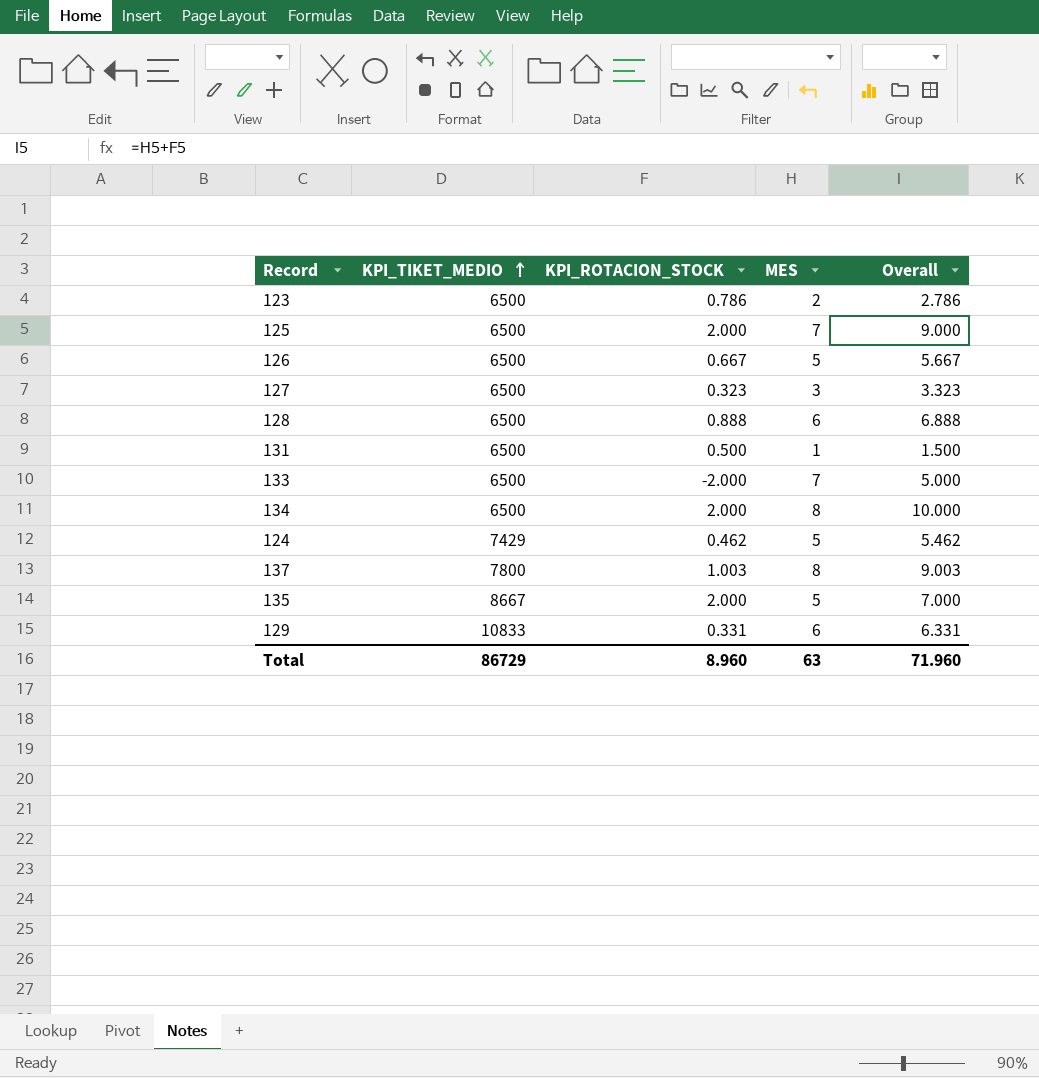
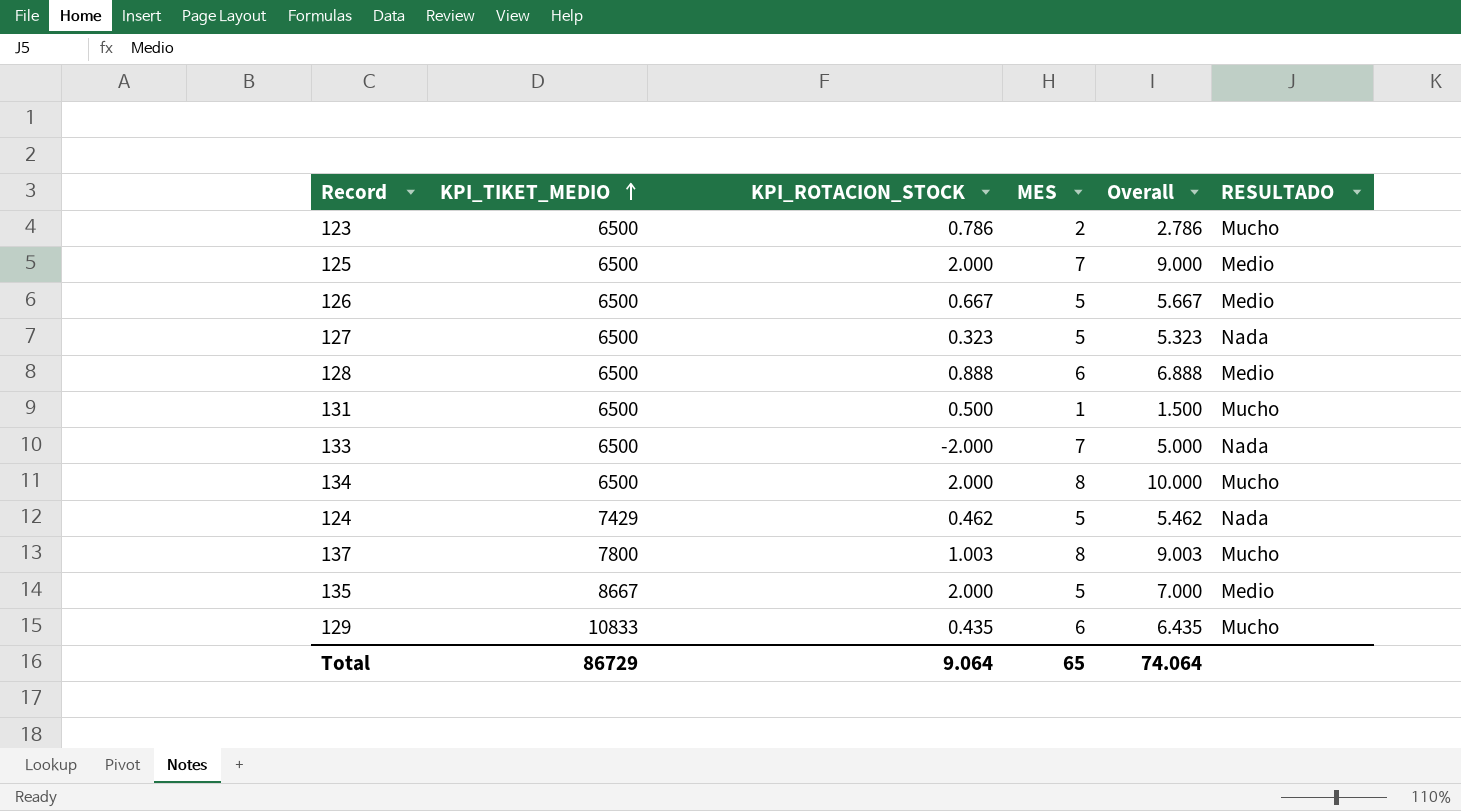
column RESULTADO | position: none -> 6
127 | MES: 3 -> 5
127 | Overall: 3.323 -> 5.323
129 | KPI_ROTACION_STOCK: 0.331 -> 0.435
129 | Overall: 6.331 -> 6.435
Total | KPI_ROTACION_STOCK: 8.960 -> 9.064
Total | MES: 63 -> 65
Total | Overall: 71.960 -> 74.064

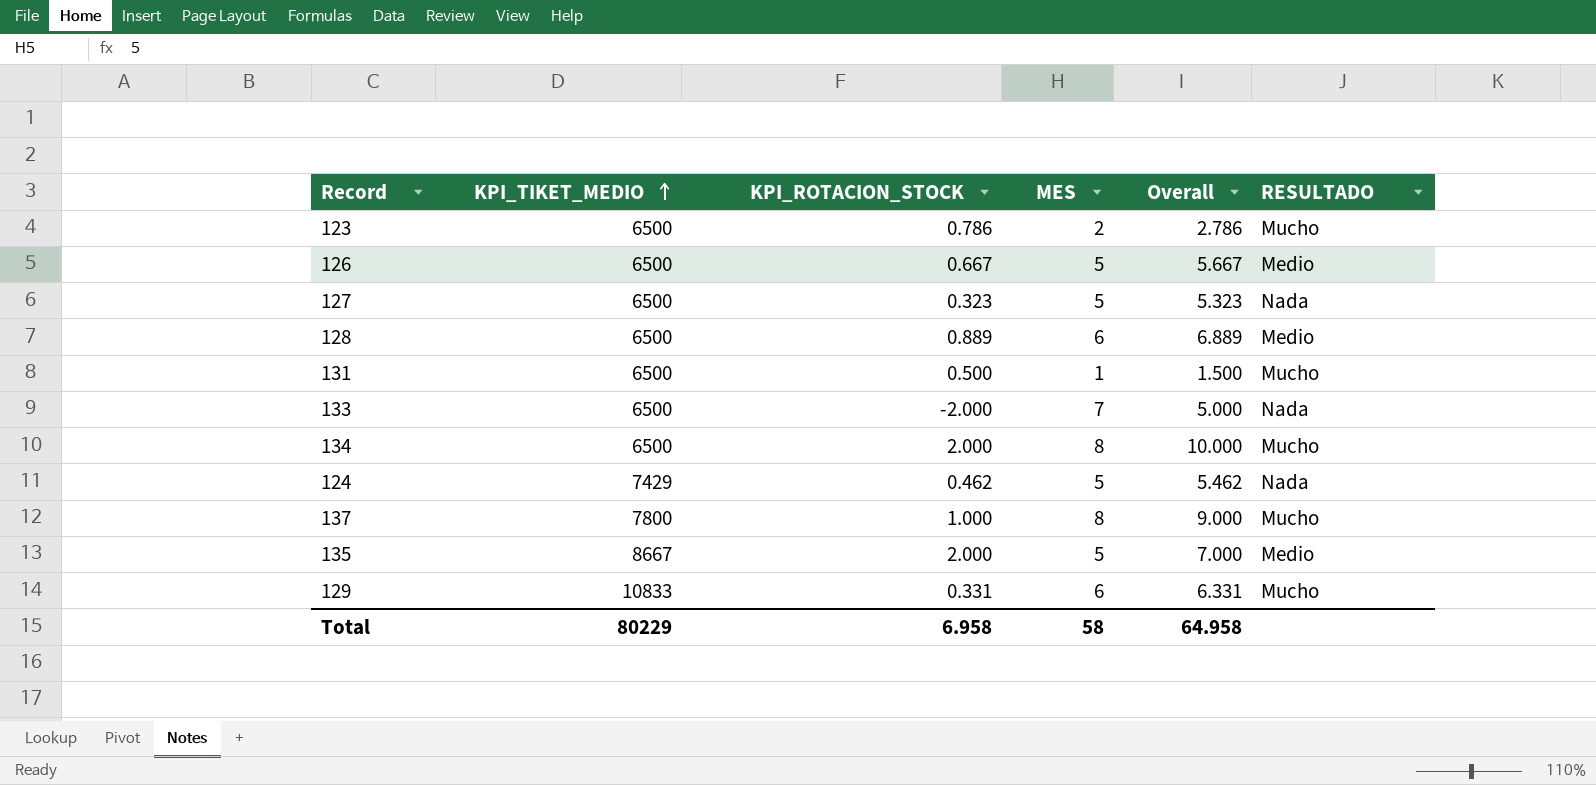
row 125: 6500 | 2.000 | 7 | 9.000 | Medio -> none
128 | KPI_ROTACION_STOCK: 0.888 -> 0.889
128 | Overall: 6.888 -> 6.889
137 | KPI_ROTACION_STOCK: 1.003 -> 1.000
137 | Overall: 9.003 -> 9.000
129 | KPI_ROTACION_STOCK: 0.435 -> 0.331
129 | Overall: 6.435 -> 6.331
Total | KPI_TIKET_MEDIO: 86729 -> 80229
Total | KPI_ROTACION_STOCK: 9.064 -> 6.958
Total | MES: 65 -> 58
Total | Overall: 74.064 -> 64.958

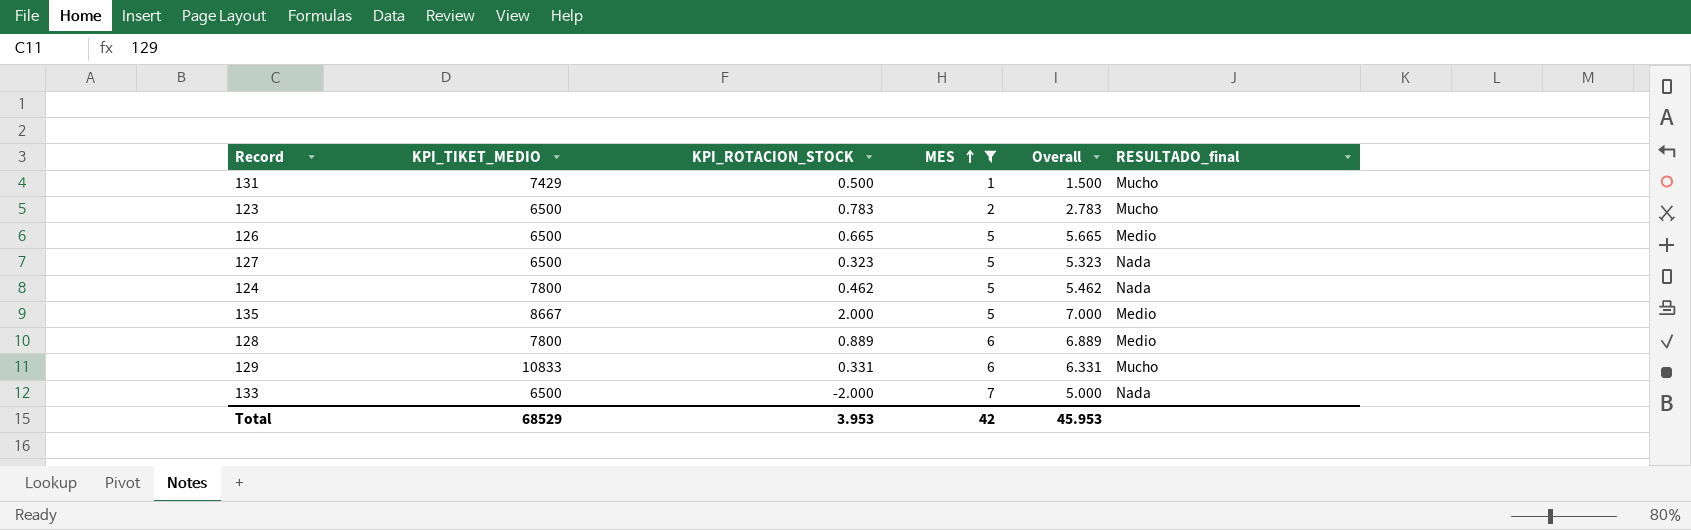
filter: none -> MES != 8
row order: KPI_TIKET_MEDIO ascending -> MES ascending
column name: RESULTADO -> RESULTADO_final
131 | KPI_TIKET_MEDIO: 6500 -> 7429
123 | KPI_ROTACION_STOCK: 0.786 -> 0.783
123 | Overall: 2.786 -> 2.783
126 | KPI_ROTACION_STOCK: 0.667 -> 0.665
126 | Overall: 5.667 -> 5.665
124 | KPI_TIKET_MEDIO: 7429 -> 7800
128 | KPI_TIKET_MEDIO: 6500 -> 7800
Total | KPI_TIKET_MEDIO: 80229 -> 68529
Total | KPI_ROTACION_STOCK: 6.958 -> 3.953
Total | MES: 58 -> 42
Total | Overall: 64.958 -> 45.953

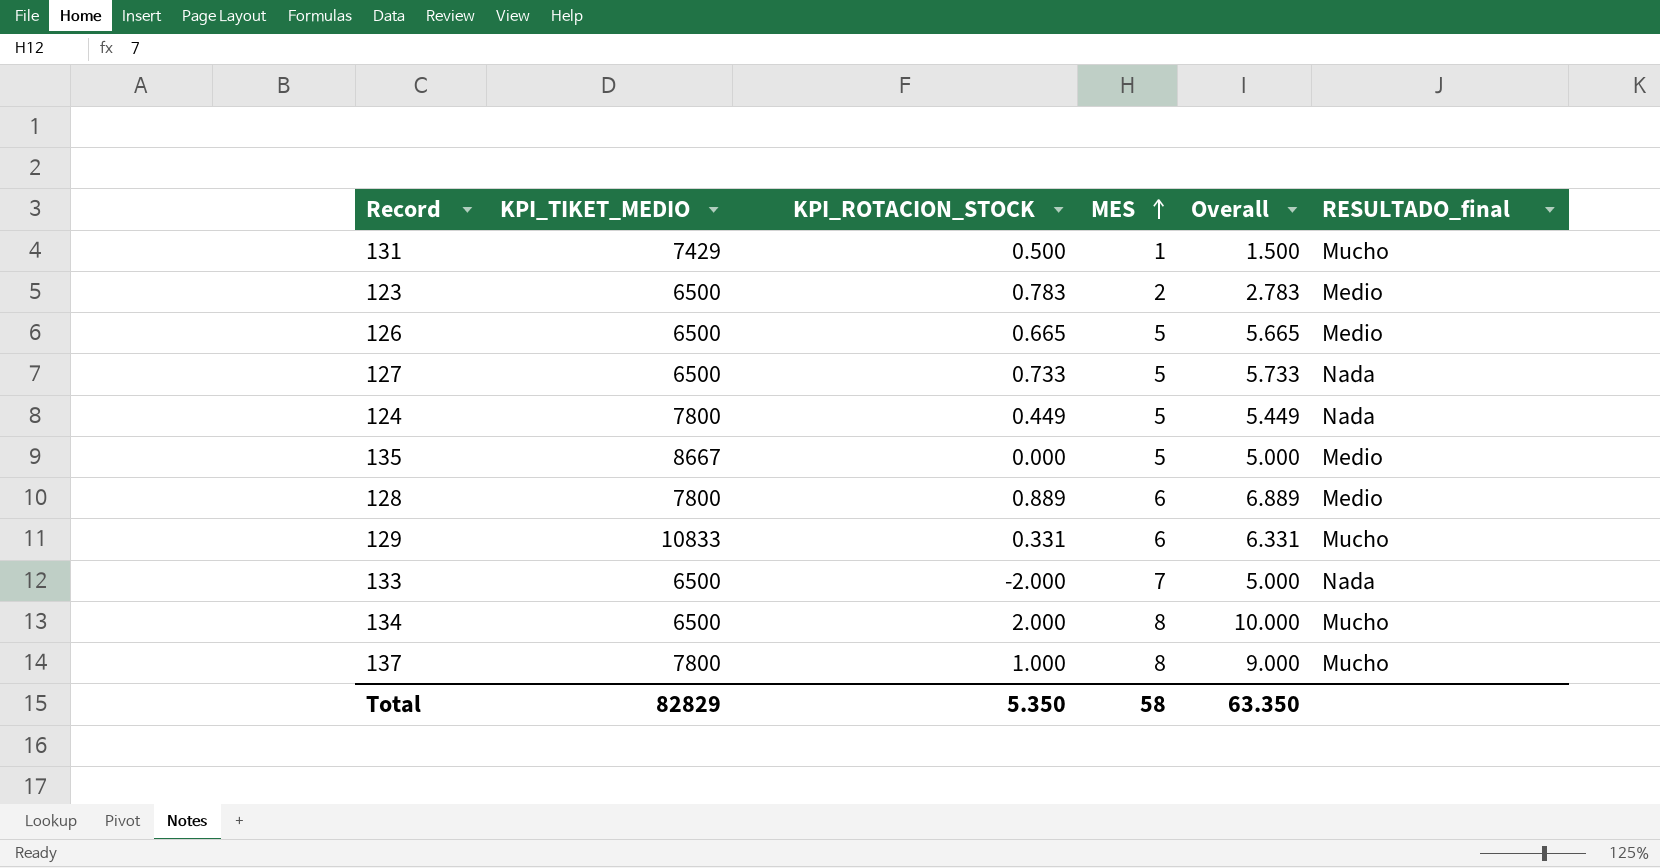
filter: MES != 8 -> none
123 | RESULTADO_final: Mucho -> Medio
127 | KPI_ROTACION_STOCK: 0.323 -> 0.733
127 | Overall: 5.323 -> 5.733
124 | KPI_ROTACION_STOCK: 0.462 -> 0.449
124 | Overall: 5.462 -> 5.449
135 | KPI_ROTACION_STOCK: 2.000 -> 0.000
135 | Overall: 7.000 -> 5.000
Total | KPI_TIKET_MEDIO: 68529 -> 82829
Total | KPI_ROTACION_STOCK: 3.953 -> 5.350
Total | MES: 42 -> 58
Total | Overall: 45.953 -> 63.350

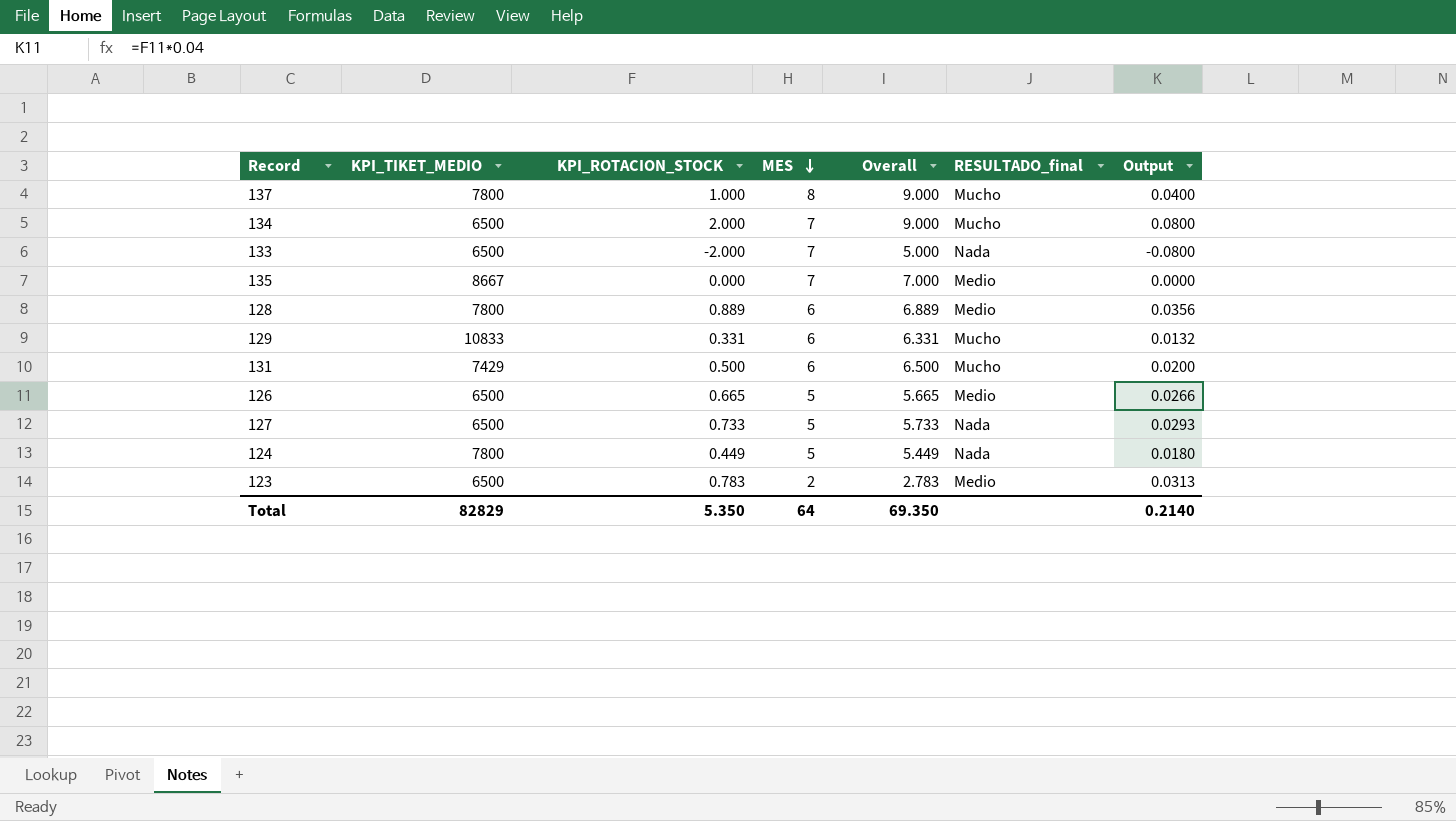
row order: MES ascending -> MES descending
column Output | formula: none -> [KPI_ROTACION_STOCK] * 0.04
134 | MES: 8 -> 7
134 | Overall: 10.000 -> 9.000
135 | MES: 5 -> 7
135 | Overall: 5.000 -> 7.000
131 | MES: 1 -> 6
131 | Overall: 1.500 -> 6.500
Total | MES: 58 -> 64
Total | Overall: 63.350 -> 69.350

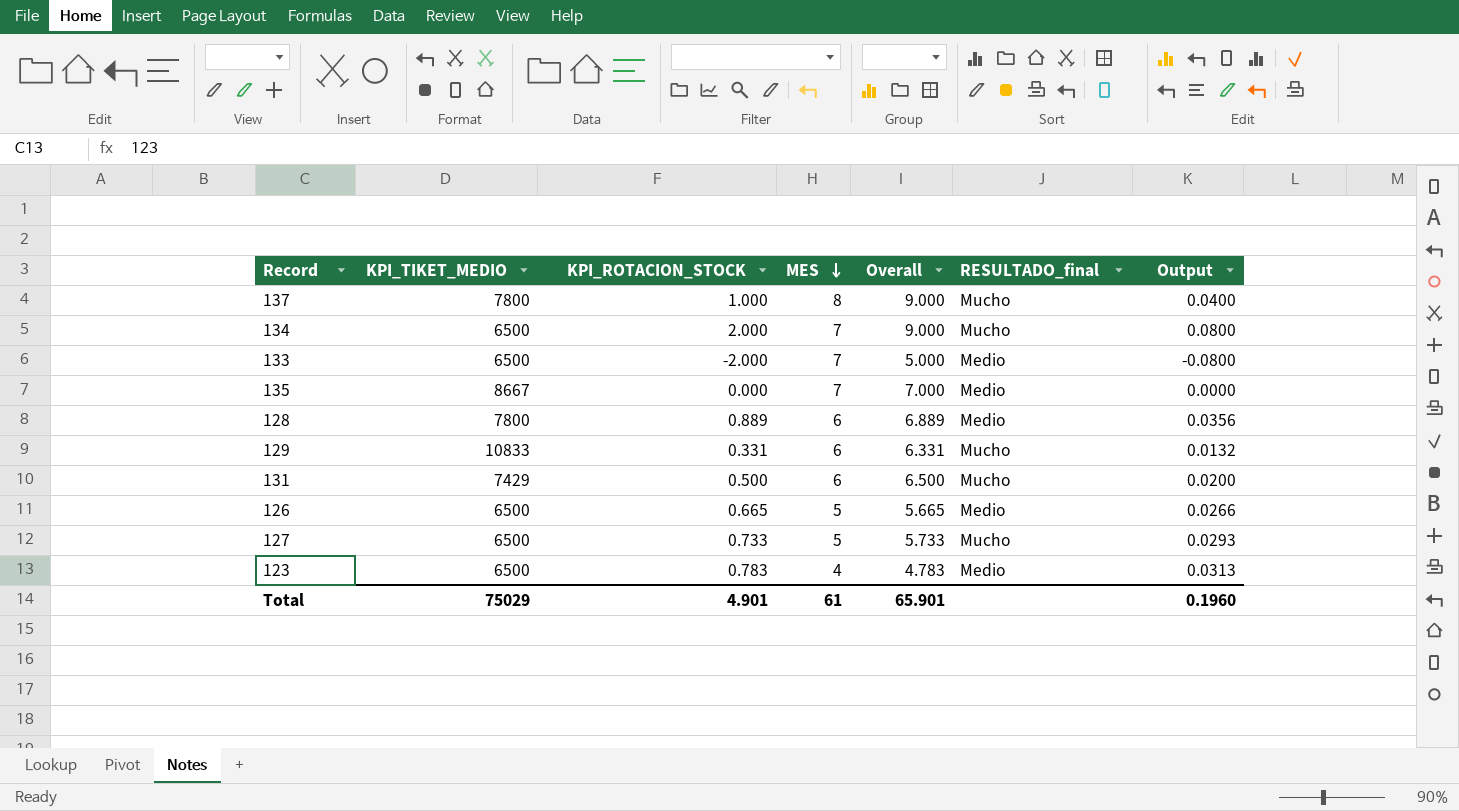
row 124: 7800 | 0.449 | 5 | 5.449 | Nada | 0.0180 -> none
133 | RESULTADO_final: Nada -> Medio
127 | RESULTADO_final: Nada -> Mucho
123 | MES: 2 -> 4
123 | Overall: 2.783 -> 4.783
Total | KPI_TIKET_MEDIO: 82829 -> 75029
Total | KPI_ROTACION_STOCK: 5.350 -> 4.901
Total | MES: 64 -> 61
Total | Overall: 69.350 -> 65.901
Total | Output: 0.2140 -> 0.1960

